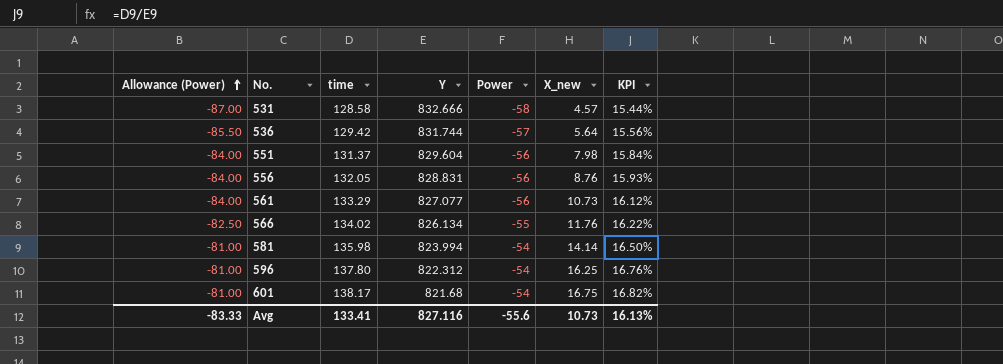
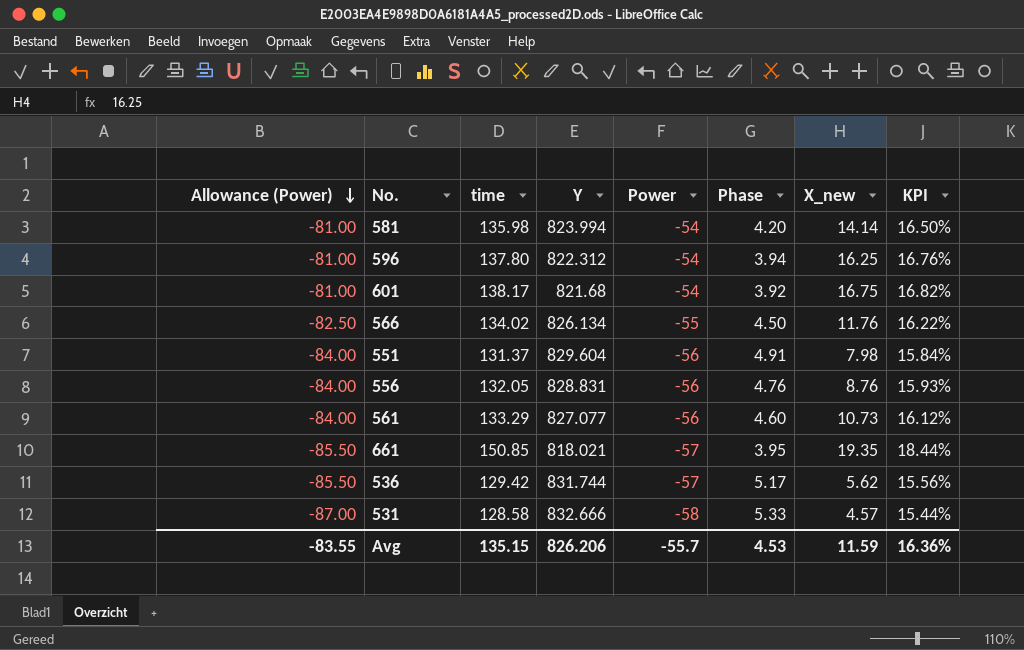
row order: Allowance (Power) ascending -> Allowance (Power) descending
column Phase | position: none -> 6
row 661: none -> -85.50 | 150.85 | 818.021 | -57 | 3.95 | 19.35 | 18.44%
536 | X_new: 5.64 -> 5.62
Avg | Allowance (Power): -83.33 -> -83.55
Avg | time: 133.41 -> 135.15
Avg | Y: 827.116 -> 826.206
Avg | Power: -55.6 -> -55.7
Avg | X_new: 10.73 -> 11.59
Avg | KPI: 16.13% -> 16.36%

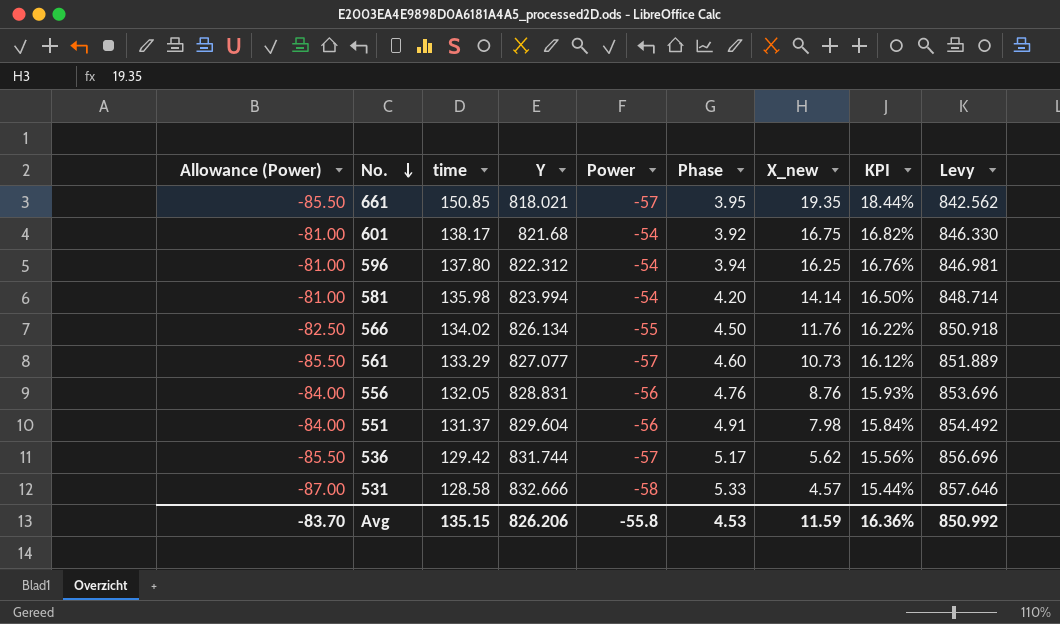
row order: Allowance (Power) descending -> No. descending
column Levy | formula: none -> [Y] * 1.03
561 | Allowance (Power): -84.00 -> -85.50
561 | Power: -56 -> -57
Avg | Allowance (Power): -83.55 -> -83.70
Avg | Power: -55.7 -> -55.8

